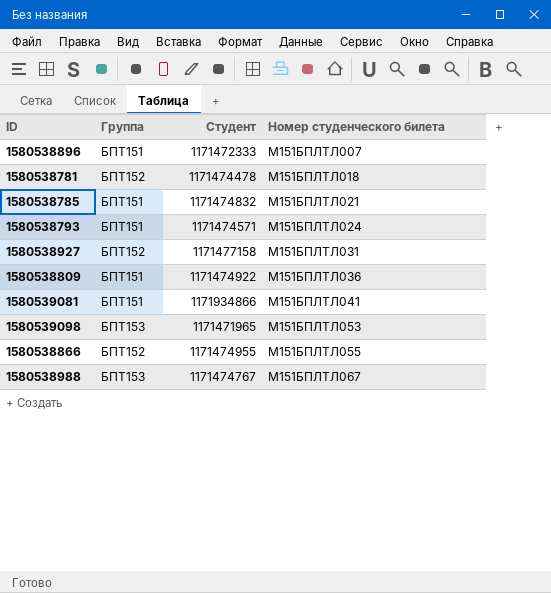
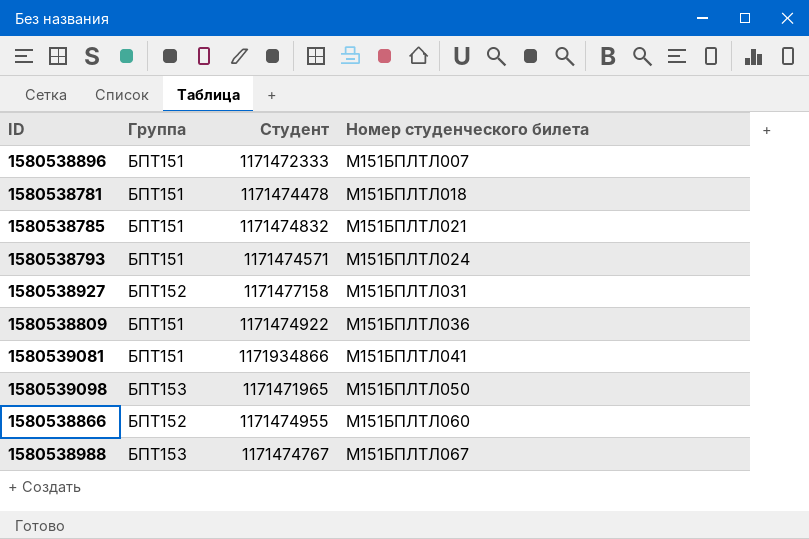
1580538781 | Группа: БПТ152 -> БПТ151
1580539098 | Номер студенческого билета: М151БПЛТЛ053 -> М151БПЛТЛ050
1580538866 | Номер студенческого билета: М151БПЛТЛ055 -> М151БПЛТЛ060

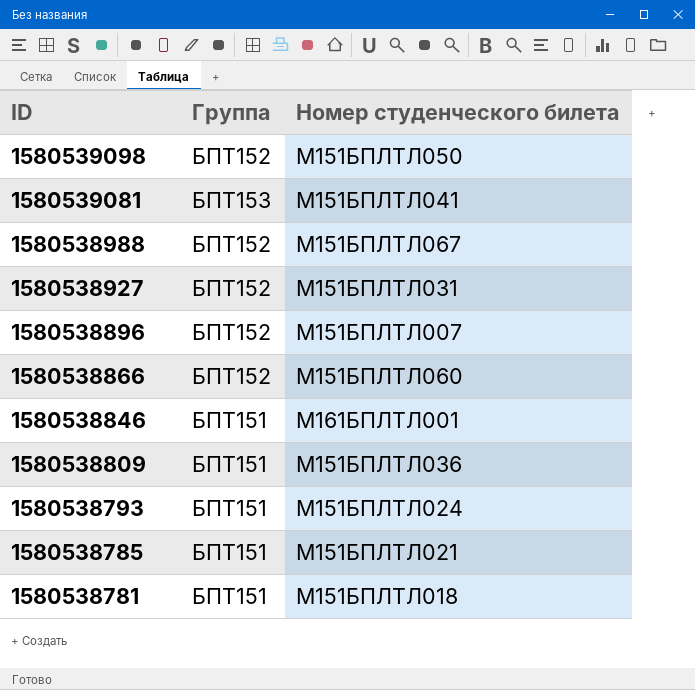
row order: Номер студенческого билета ascending -> ID descending
column Студент | position: 3 -> none
1580539098 | Группа: БПТ153 -> БПТ152
1580539081 | Группа: БПТ151 -> БПТ153
1580538988 | Группа: БПТ153 -> БПТ152
1580538896 | Группа: БПТ151 -> БПТ152
row 1580538846: none -> БПТ151 | М161БПЛТЛ001

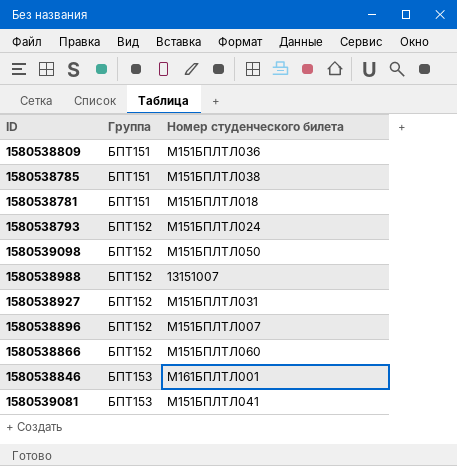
row order: ID descending -> Группа ascending
1580538785 | Номер студенческого билета: М151БПЛТЛ021 -> М151БПЛТЛ038
1580538793 | Группа: БПТ151 -> БПТ152
1580538988 | Номер студенческого билета: М151БПЛТЛ067 -> 13151007
1580538846 | Группа: БПТ151 -> БПТ153

